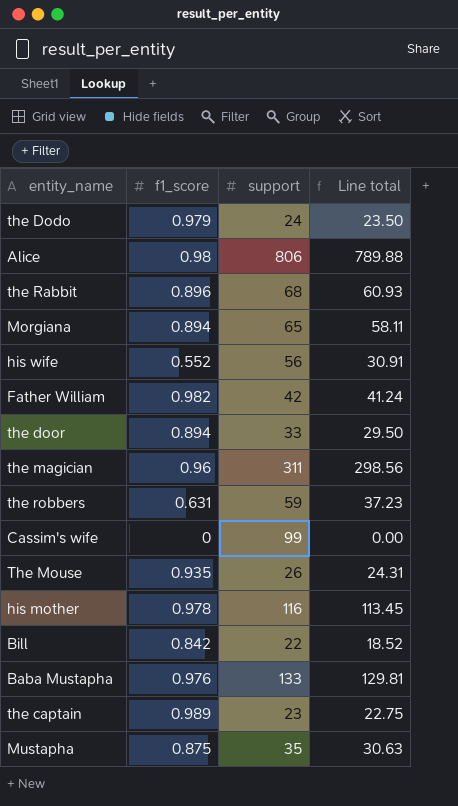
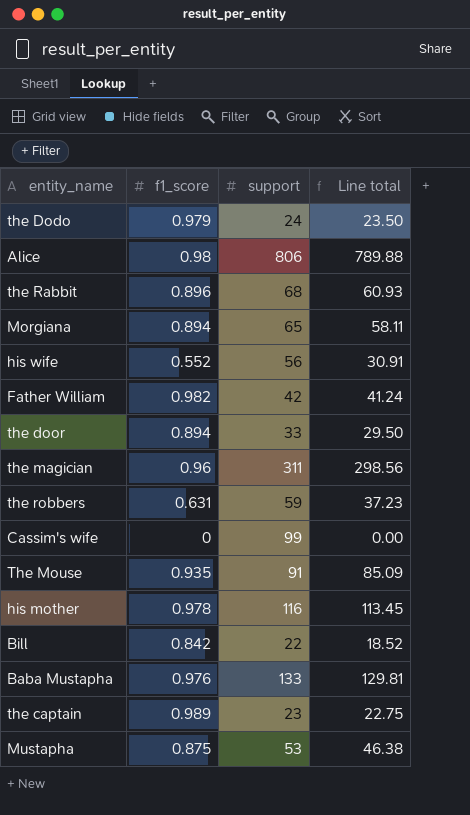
The Mouse | support: 26 -> 91
The Mouse | Line total: 24.31 -> 85.09
Mustapha | support: 35 -> 53
Mustapha | Line total: 30.63 -> 46.38

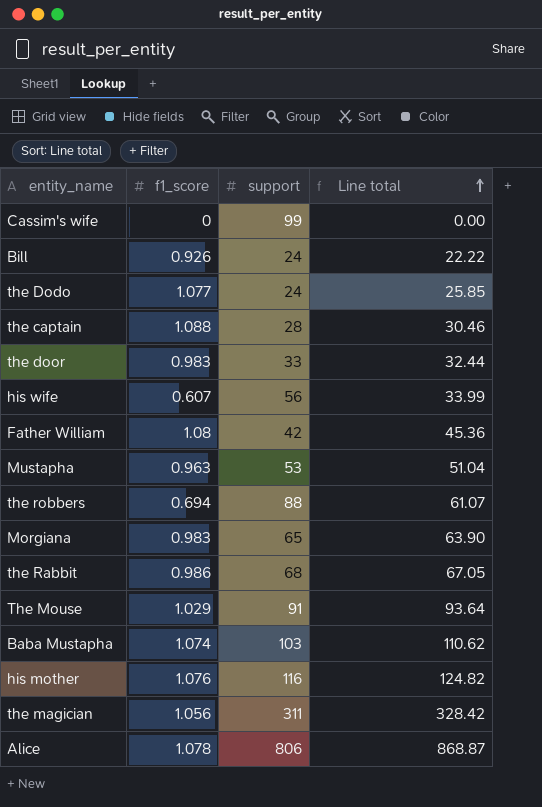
row order: none -> Line total ascending
Bill | f1_score: 0.842 -> 0.926
Bill | support: 22 -> 24
Bill | Line total: 18.52 -> 22.22
the Dodo | f1_score: 0.979 -> 1.077
the Dodo | Line total: 23.50 -> 25.85
the captain | f1_score: 0.989 -> 1.088
the captain | support: 23 -> 28
the captain | Line total: 22.75 -> 30.46
the door | f1_score: 0.894 -> 0.983
the door | Line total: 29.50 -> 32.44
his wife | f1_score: 0.552 -> 0.607
his wife | Line total: 30.91 -> 33.99
Father William | f1_score: 0.982 -> 1.08
Father William | Line total: 41.24 -> 45.36
Mustapha | f1_score: 0.875 -> 0.963
Mustapha | Line total: 46.38 -> 51.04
the robbers | f1_score: 0.631 -> 0.694
the robbers | support: 59 -> 88
the robbers | Line total: 37.23 -> 61.07
Morgiana | f1_score: 0.894 -> 0.983
Morgiana | Line total: 58.11 -> 63.90
the Rabbit | f1_score: 0.896 -> 0.986
the Rabbit | Line total: 60.93 -> 67.05
The Mouse | f1_score: 0.935 -> 1.029
The Mouse | Line total: 85.09 -> 93.64
Baba Mustapha | f1_score: 0.976 -> 1.074
Baba Mustapha | support: 133 -> 103
Baba Mustapha | Line total: 129.81 -> 110.62
his mother | f1_score: 0.978 -> 1.076
his mother | Line total: 113.45 -> 124.82
the magician | f1_score: 0.96 -> 1.056
the magician | Line total: 298.56 -> 328.42
Alice | f1_score: 0.98 -> 1.078
Alice | Line total: 789.88 -> 868.87

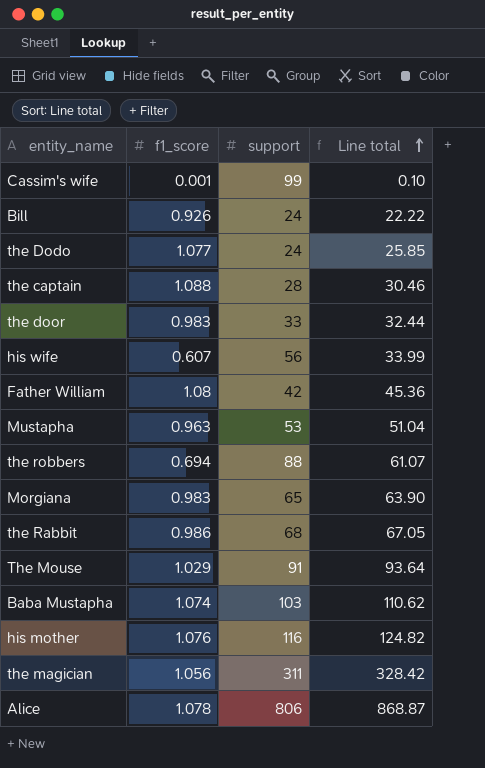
Cassim's wife | f1_score: 0 -> 0.001
Cassim's wife | Line total: 0.00 -> 0.10

